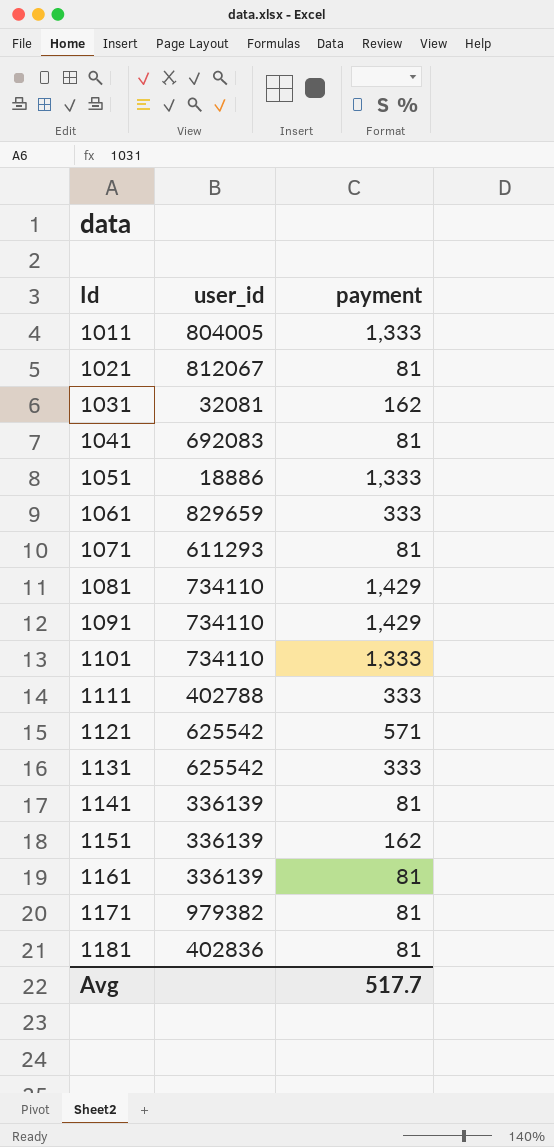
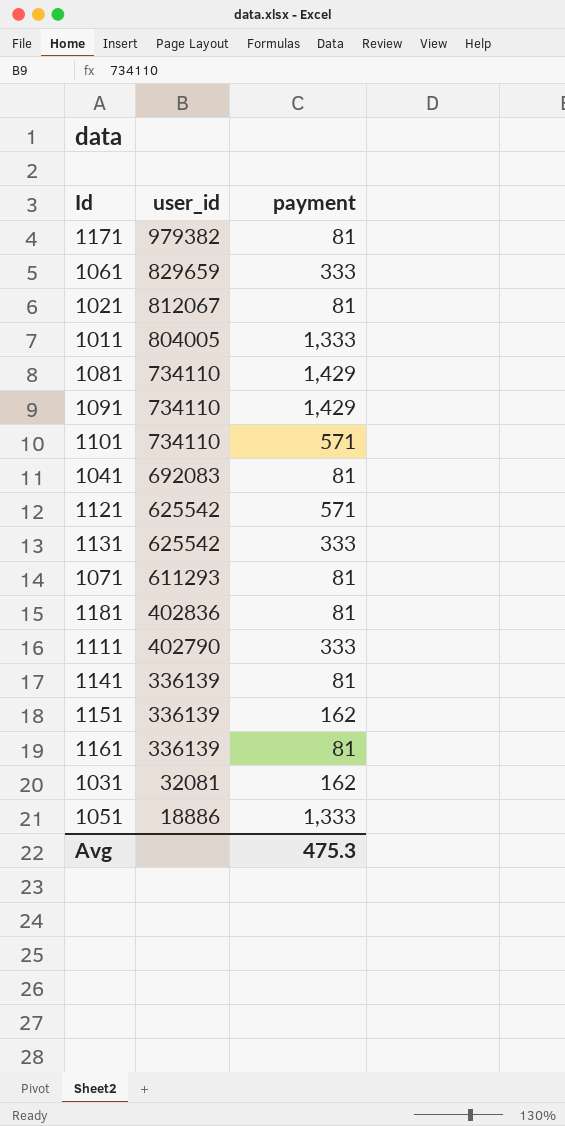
row order: Id ascending -> user_id descending
1101 | payment: 1,333 -> 571
1111 | user_id: 402788 -> 402790
Avg | payment: 517.7 -> 475.3

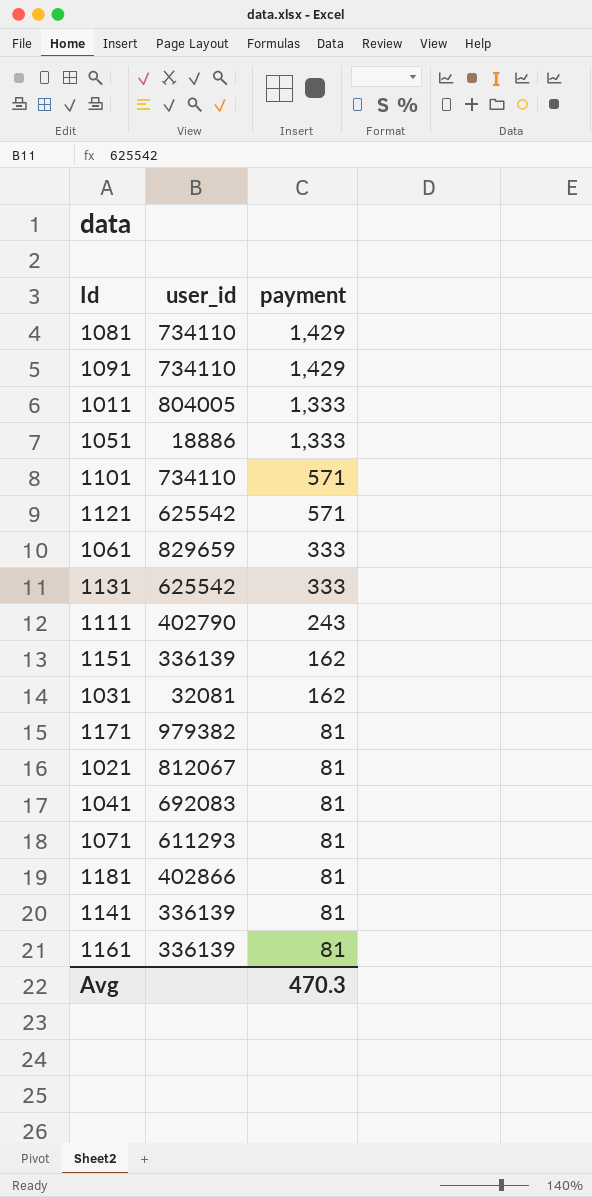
row order: user_id descending -> payment descending
1111 | payment: 333 -> 243
1181 | user_id: 402836 -> 402866
Avg | payment: 475.3 -> 470.3

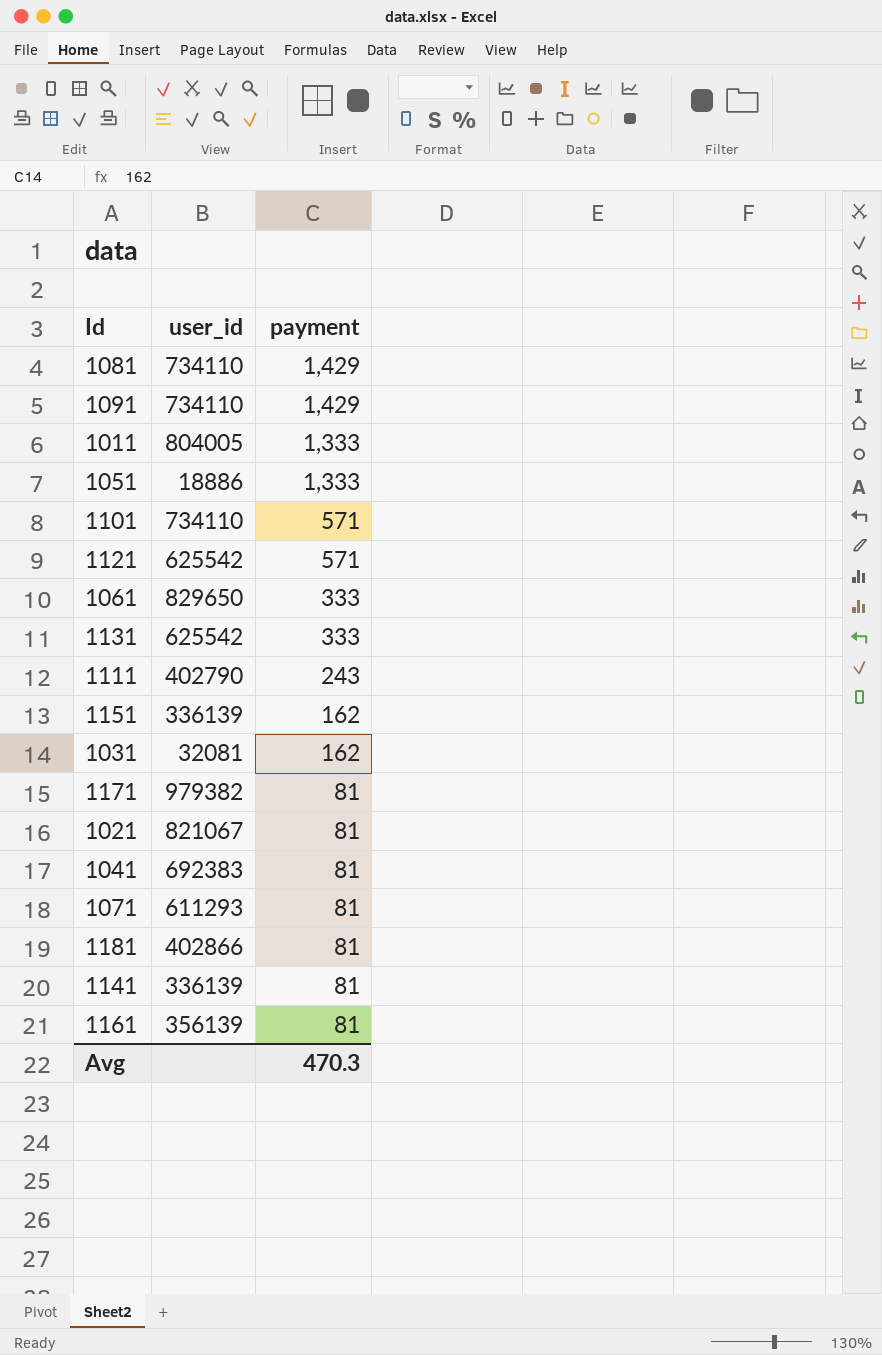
1061 | user_id: 829659 -> 829650
1021 | user_id: 812067 -> 821067
1041 | user_id: 692083 -> 692383
1161 | user_id: 336139 -> 356139

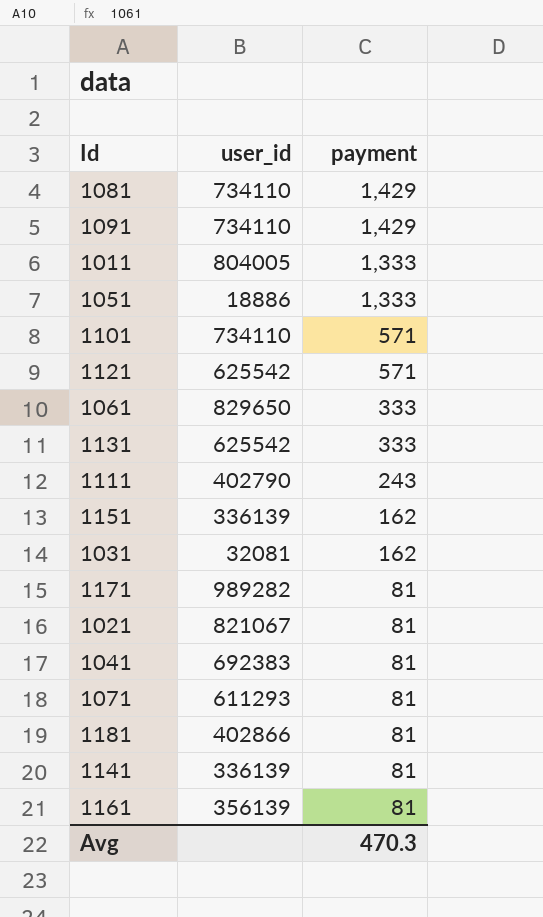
1171 | user_id: 979382 -> 989282

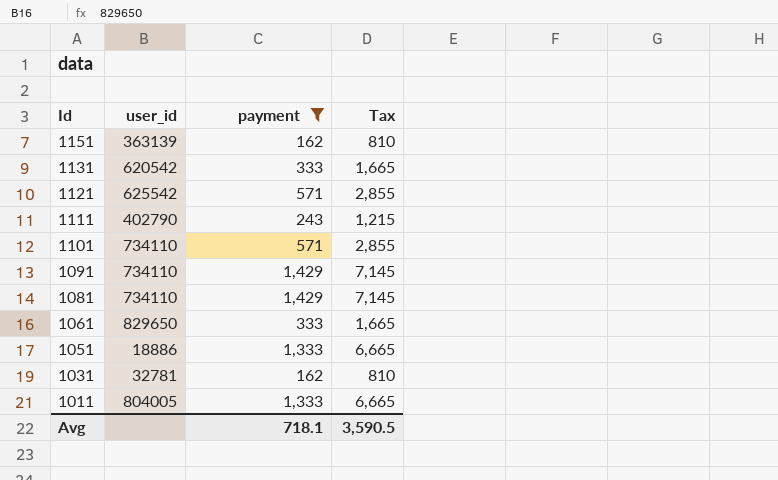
filter: none -> payment != 81
row order: payment descending -> Id descending
column Tax | formula: none -> [payment] * 5
1151 | user_id: 336139 -> 363139
1131 | user_id: 625542 -> 620542
1031 | user_id: 32081 -> 32781
Avg | payment: 470.3 -> 718.1

